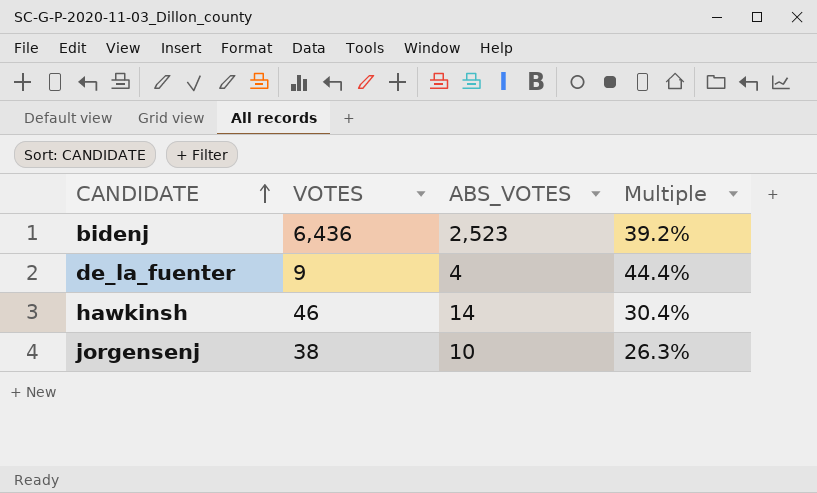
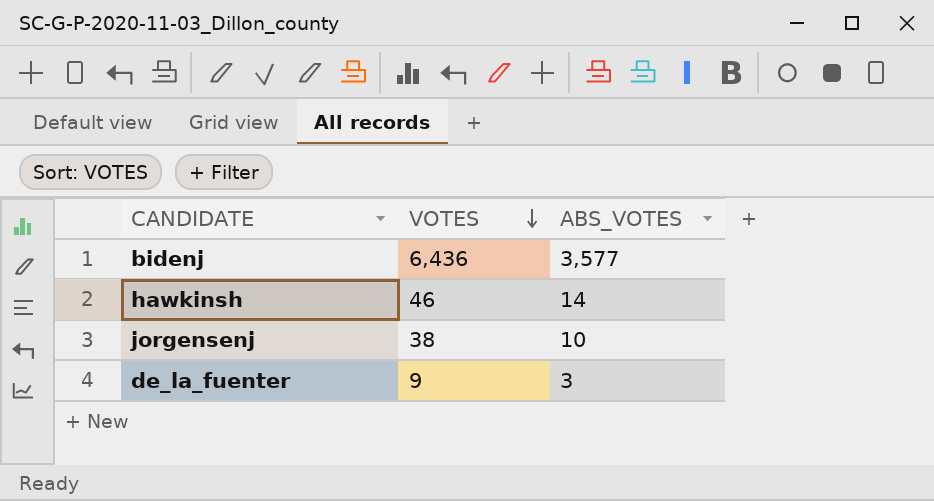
row order: CANDIDATE ascending -> VOTES descending
column Multiple | formula: [ABS_VOTES] / [VOTES] -> none
bidenj | ABS_VOTES: 2,523 -> 3,577
de_la_fuenter | ABS_VOTES: 4 -> 3

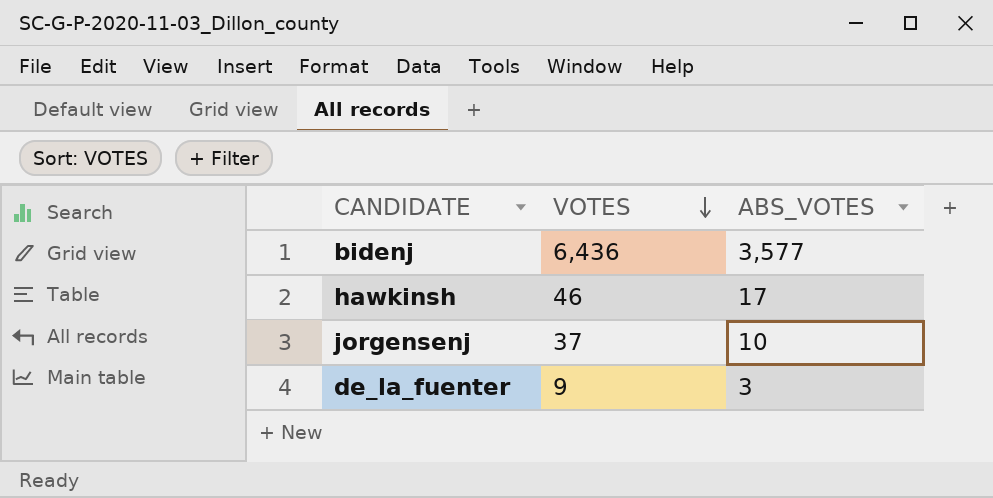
hawkinsh | ABS_VOTES: 14 -> 17
jorgensenj | VOTES: 38 -> 37

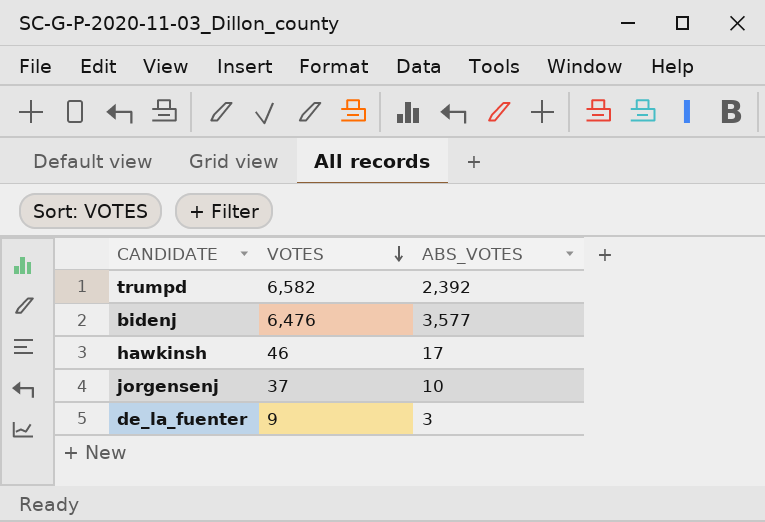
row trumpd: none -> 6,582 | 2,392
bidenj | VOTES: 6,436 -> 6,476

